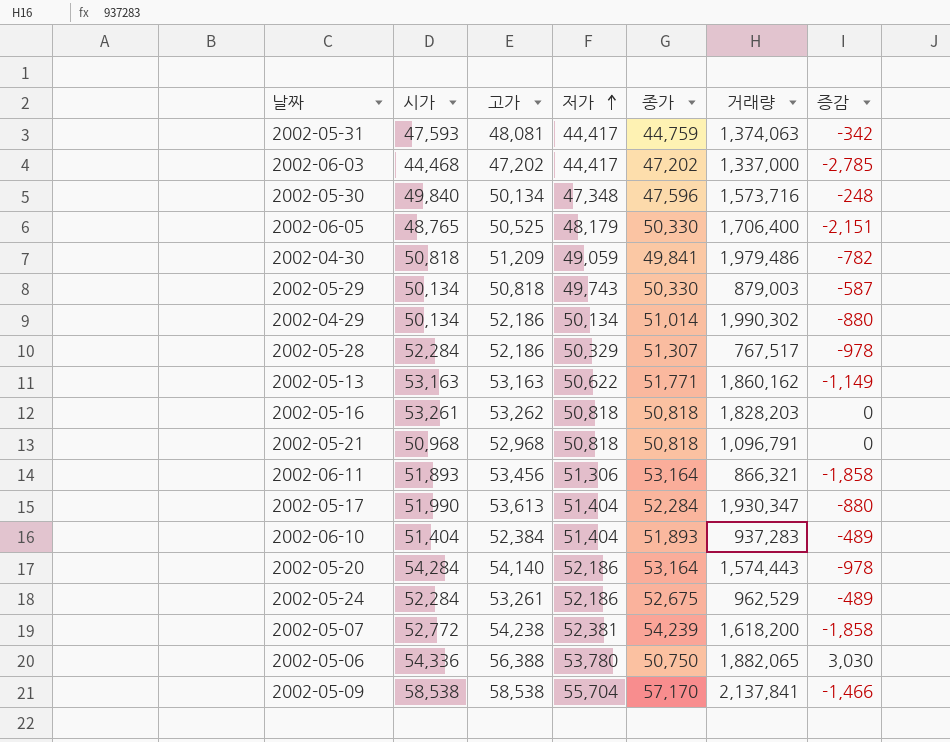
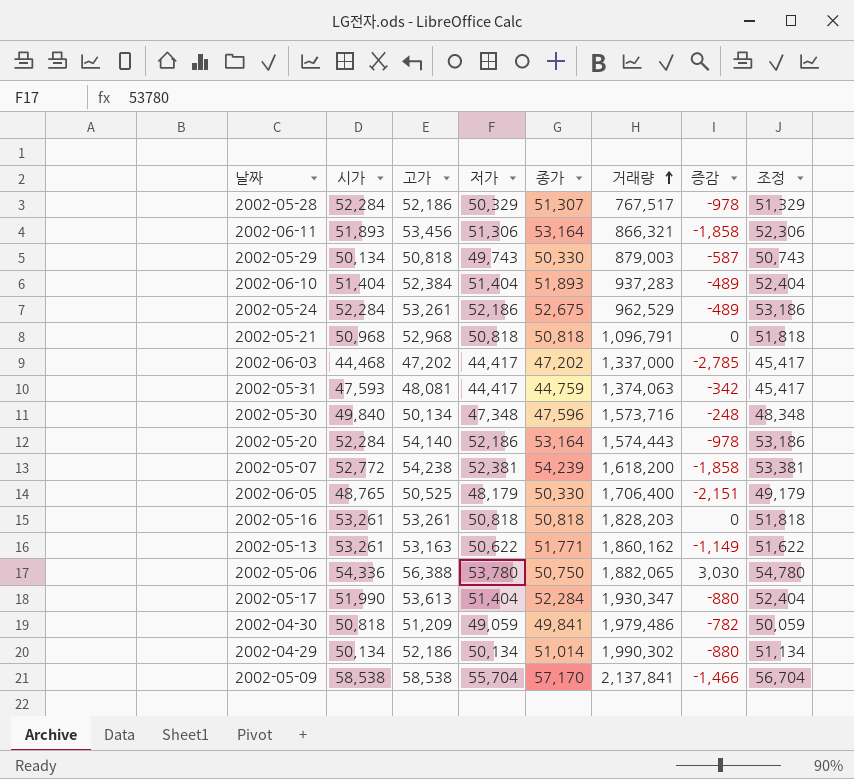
row order: 저가 ascending -> 거래량 ascending
column 조정 | formula: none -> [저가] + 1000
2002-05-20 | 시가: 54,284 -> 52,284
2002-05-16 | 고가: 53,262 -> 53,261
2002-05-13 | 시가: 53,163 -> 53,261

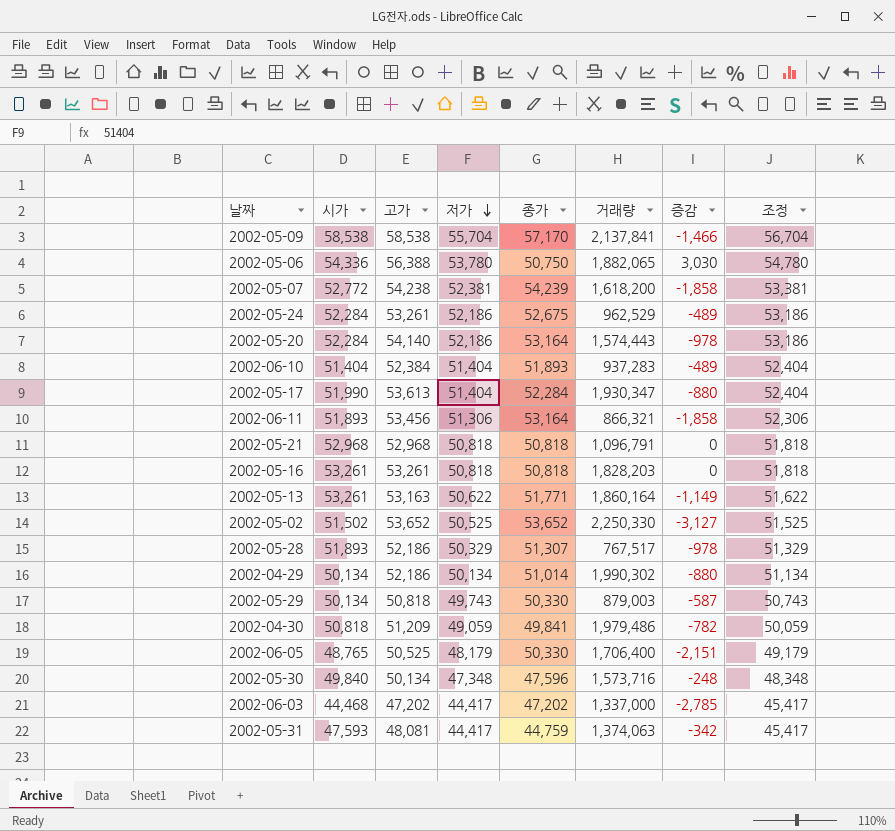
row order: 거래량 ascending -> 저가 descending
2002-05-21 | 시가: 50,968 -> 52,968
2002-05-13 | 거래량: 1,860,162 -> 1,860,164
row 2002-05-02: none -> 51,502 | 53,652 | 50,525 | 53,652 | 2,250,330 | -3,127 | 51,525
2002-05-28 | 시가: 52,284 -> 51,893

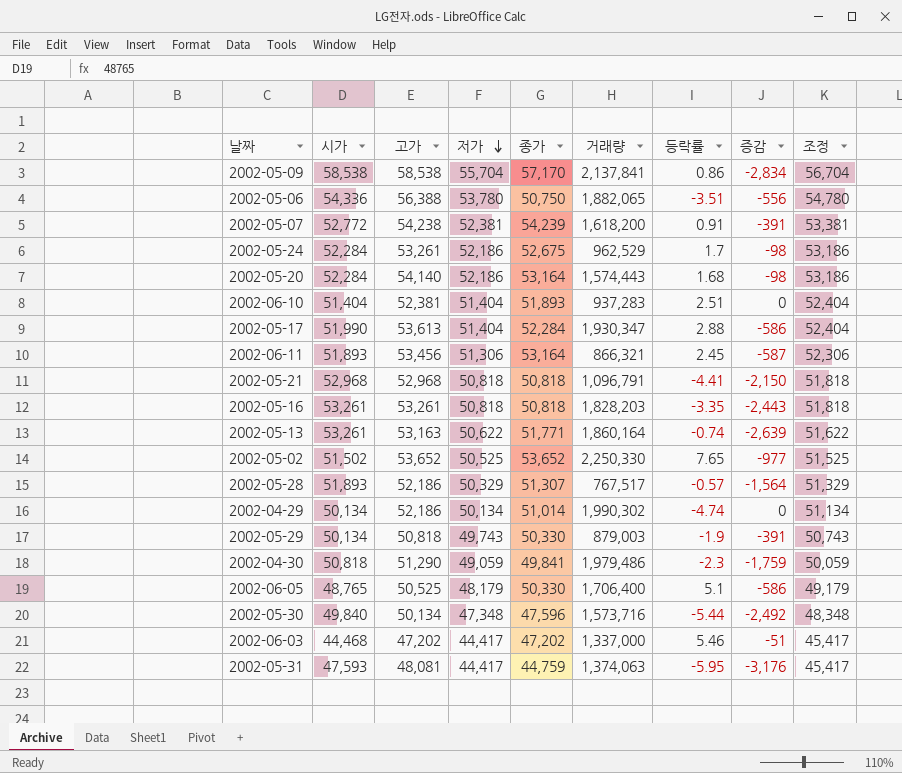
column 등락률 | position: none -> 7
column 증감 | formula: [저가] - [종가] -> [저가] - [시가]
2002-06-10 | 고가: 52,384 -> 52,381
2002-04-30 | 고가: 51,209 -> 51,290

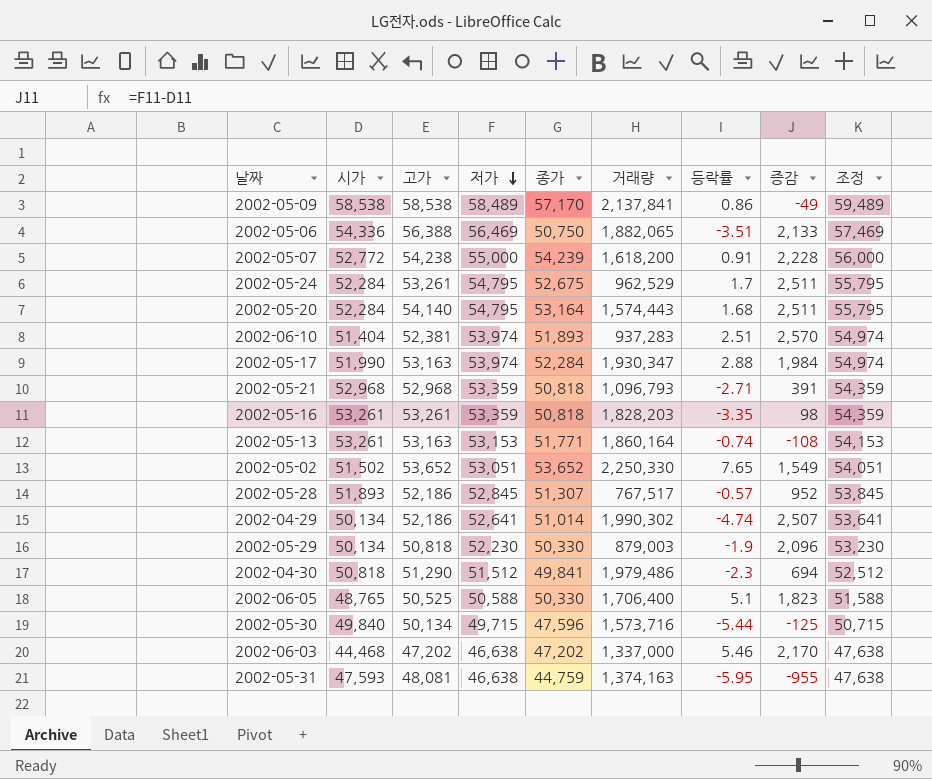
row 2002-06-11: 51,893 | 53,456 | 51,306 | 53,164 | 866,321 | 2.45 | -587 | 52,306 -> none
2002-05-09 | 저가: 55,704 -> 58,489
2002-05-09 | 증감: -2,834 -> -49
2002-05-09 | 조정: 56,704 -> 59,489
2002-05-06 | 저가: 53,780 -> 56,469
2002-05-06 | 증감: -556 -> 2,133
2002-05-06 | 조정: 54,780 -> 57,469
2002-05-07 | 저가: 52,381 -> 55,000
2002-05-07 | 증감: -391 -> 2,228
2002-05-07 | 조정: 53,381 -> 56,000
2002-05-24 | 저가: 52,186 -> 54,795
2002-05-24 | 증감: -98 -> 2,511
2002-05-24 | 조정: 53,186 -> 55,795
2002-05-20 | 저가: 52,186 -> 54,795
2002-05-20 | 증감: -98 -> 2,511
2002-05-20 | 조정: 53,186 -> 55,795
2002-06-10 | 저가: 51,404 -> 53,974
2002-06-10 | 증감: 0 -> 2,570
2002-06-10 | 조정: 52,404 -> 54,974
2002-05-17 | 고가: 53,613 -> 53,163
2002-05-17 | 저가: 51,404 -> 53,974
2002-05-17 | 증감: -586 -> 1,984
2002-05-17 | 조정: 52,404 -> 54,974
2002-05-21 | 저가: 50,818 -> 53,359
2002-05-21 | 거래량: 1,096,791 -> 1,096,793
2002-05-21 | 등락률: -4.41 -> -2.71
2002-05-21 | 증감: -2,150 -> 391
2002-05-21 | 조정: 51,818 -> 54,359
2002-05-16 | 저가: 50,818 -> 53,359
2002-05-16 | 증감: -2,443 -> 98
2002-05-16 | 조정: 51,818 -> 54,359
2002-05-13 | 저가: 50,622 -> 53,153
2002-05-13 | 증감: -2,639 -> -108
2002-05-13 | 조정: 51,622 -> 54,153
2002-05-02 | 저가: 50,525 -> 53,051
2002-05-02 | 증감: -977 -> 1,549
2002-05-02 | 조정: 51,525 -> 54,051
2002-05-28 | 저가: 50,329 -> 52,845
2002-05-28 | 증감: -1,564 -> 952
2002-05-28 | 조정: 51,329 -> 53,845
2002-04-29 | 저가: 50,134 -> 52,641
2002-04-29 | 증감: 0 -> 2,507
2002-04-29 | 조정: 51,134 -> 53,641
2002-05-29 | 저가: 49,743 -> 52,230
2002-05-29 | 증감: -391 -> 2,096
2002-05-29 | 조정: 50,743 -> 53,230
2002-04-30 | 저가: 49,059 -> 51,512
2002-04-30 | 증감: -1,759 -> 694
2002-04-30 | 조정: 50,059 -> 52,512
2002-06-05 | 저가: 48,179 -> 50,588
2002-06-05 | 증감: -586 -> 1,823
2002-06-05 | 조정: 49,179 -> 51,588
2002-05-30 | 저가: 47,348 -> 49,715
2002-05-30 | 증감: -2,492 -> -125
2002-05-30 | 조정: 48,348 -> 50,715
2002-06-03 | 저가: 44,417 -> 46,638
2002-06-03 | 증감: -51 -> 2,170
2002-06-03 | 조정: 45,417 -> 47,638
2002-05-31 | 저가: 44,417 -> 46,638
2002-05-31 | 거래량: 1,374,063 -> 1,374,163
2002-05-31 | 증감: -3,176 -> -955
2002-05-31 | 조정: 45,417 -> 47,638

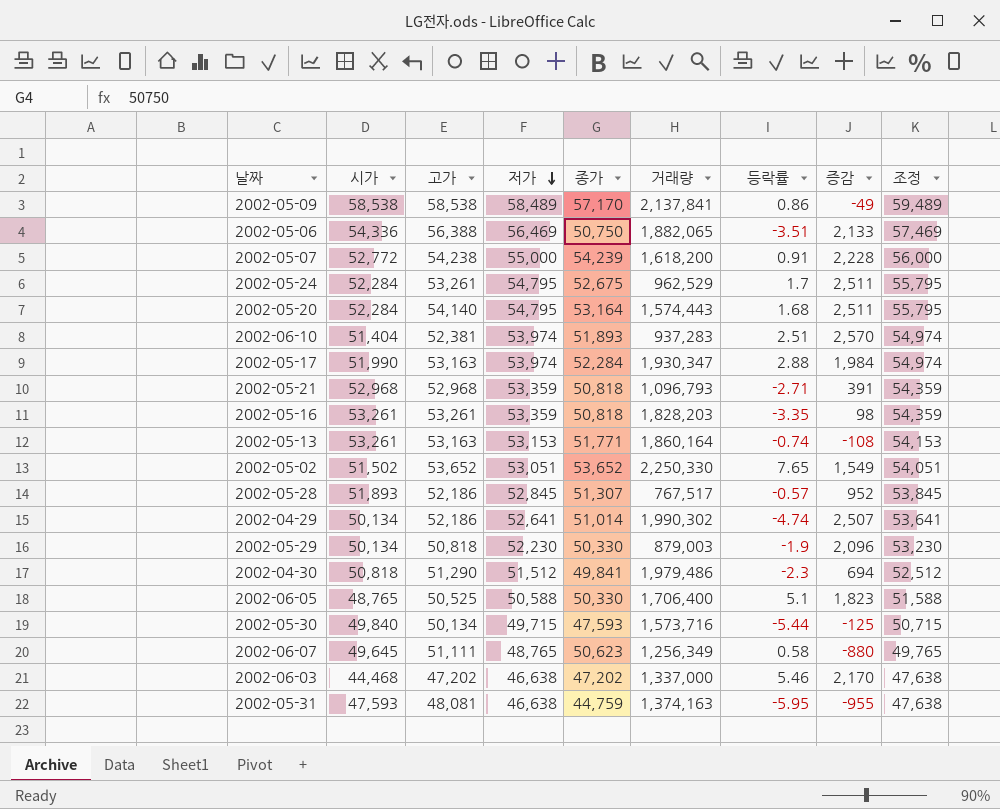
2002-05-30 | 종가: 47,596 -> 47,593
row 2002-06-07: none -> 49,645 | 51,111 | 48,765 | 50,623 | 1,256,349 | 0.58 | -880 | 49,765

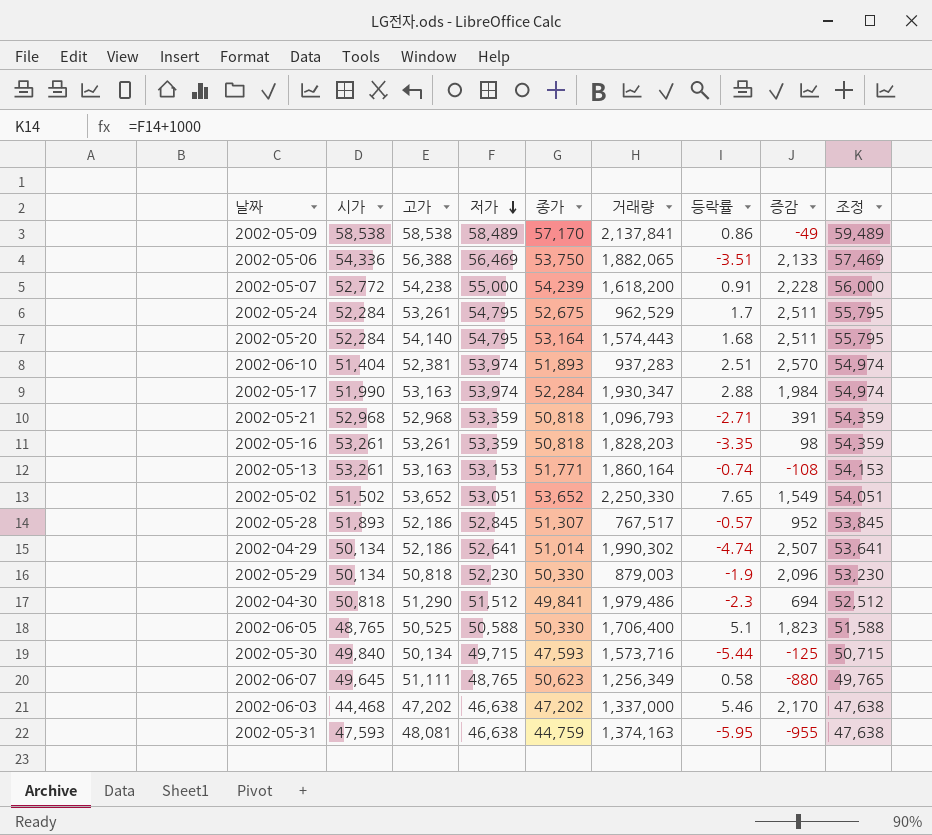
2002-05-06 | 종가: 50,750 -> 53,750

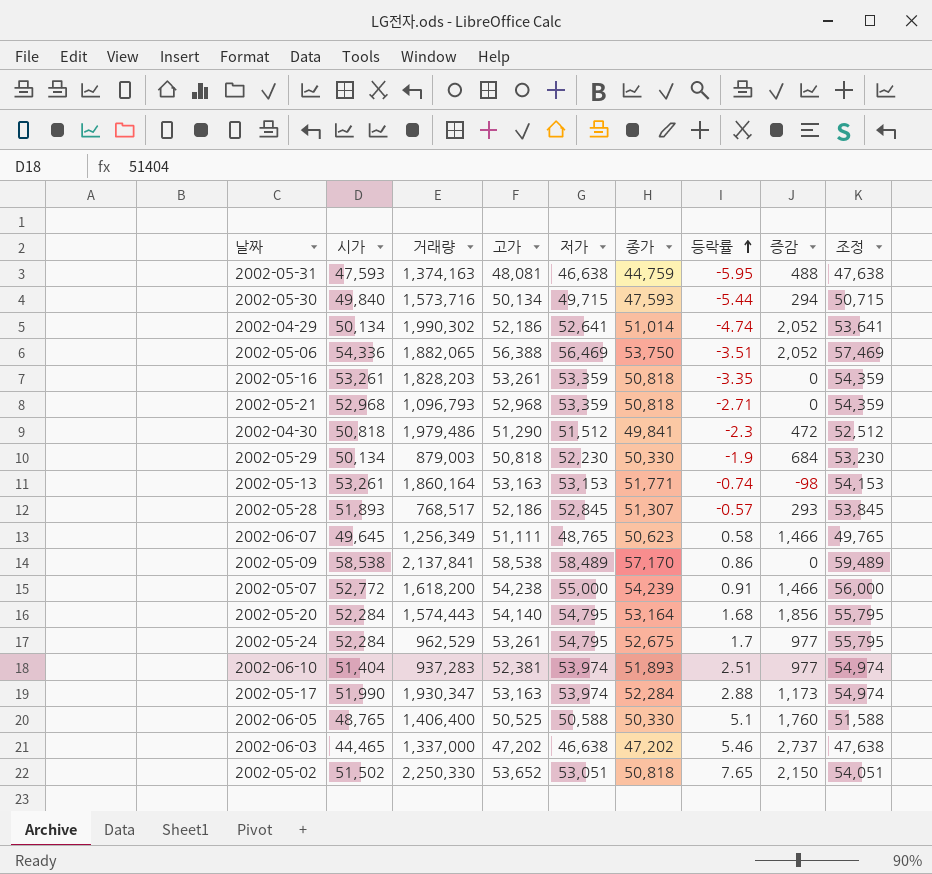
row order: 저가 descending -> 등락률 ascending
column 거래량 | position: 6 -> 3
column 증감 | formula: [저가] - [시가] -> [고가] - [시가]
2002-05-28 | 거래량: 767,517 -> 768,517
2002-06-05 | 거래량: 1,706,400 -> 1,406,400
2002-06-03 | 시가: 44,468 -> 44,465
2002-05-02 | 종가: 53,652 -> 50,818

